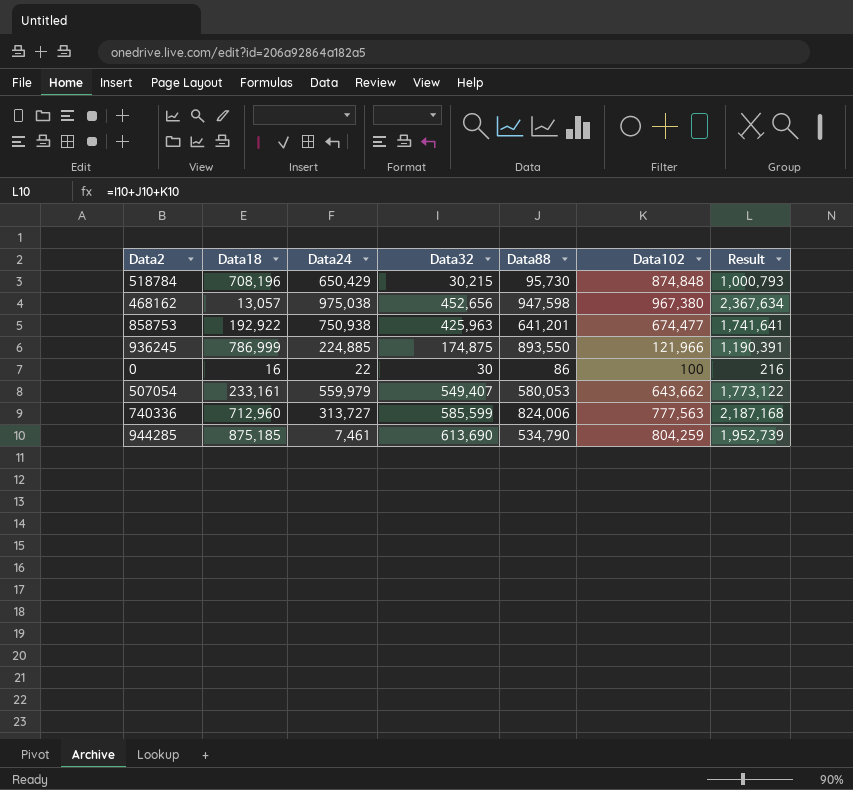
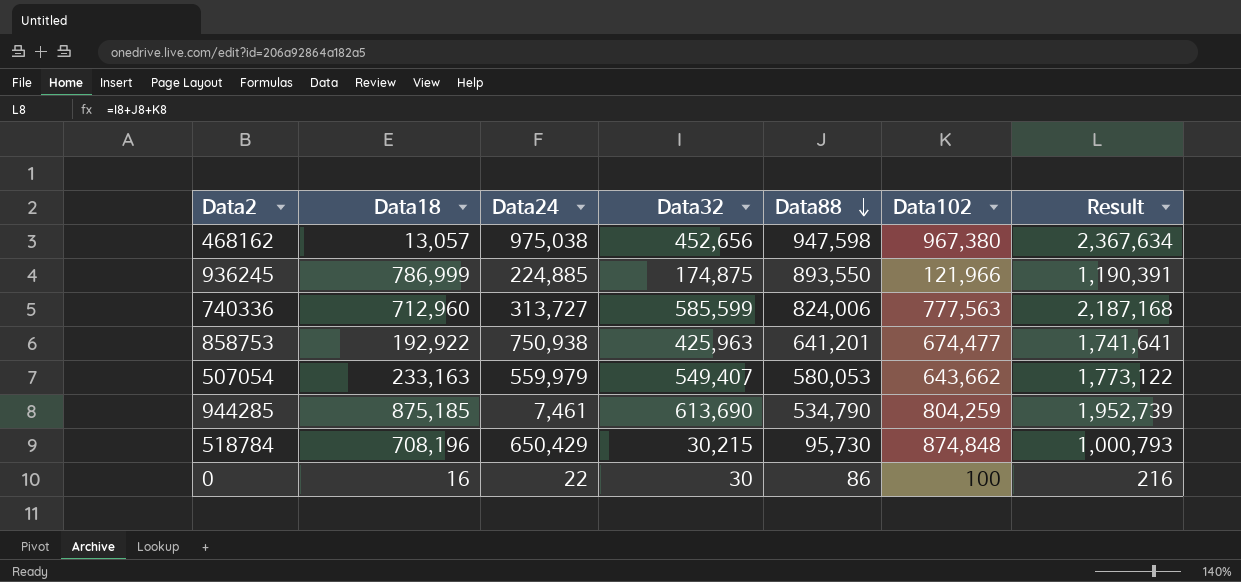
row order: none -> Data88 descending
507054 | Data18: 233,161 -> 233,163

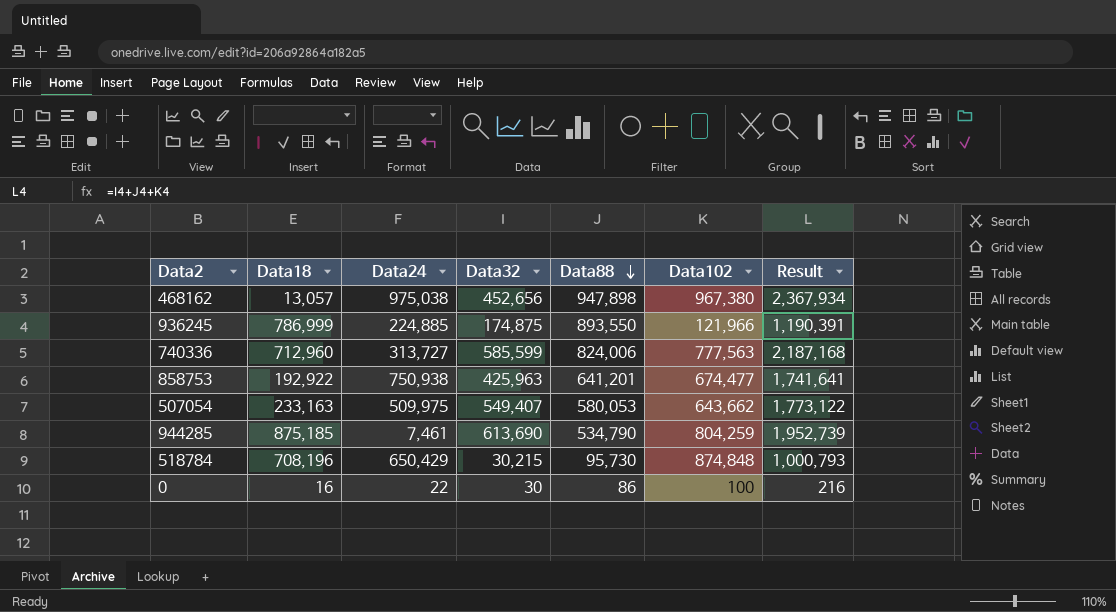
468162 | Data88: 947,598 -> 947,898
468162 | Result: 2,367,634 -> 2,367,934
507054 | Data24: 559,979 -> 509,975

